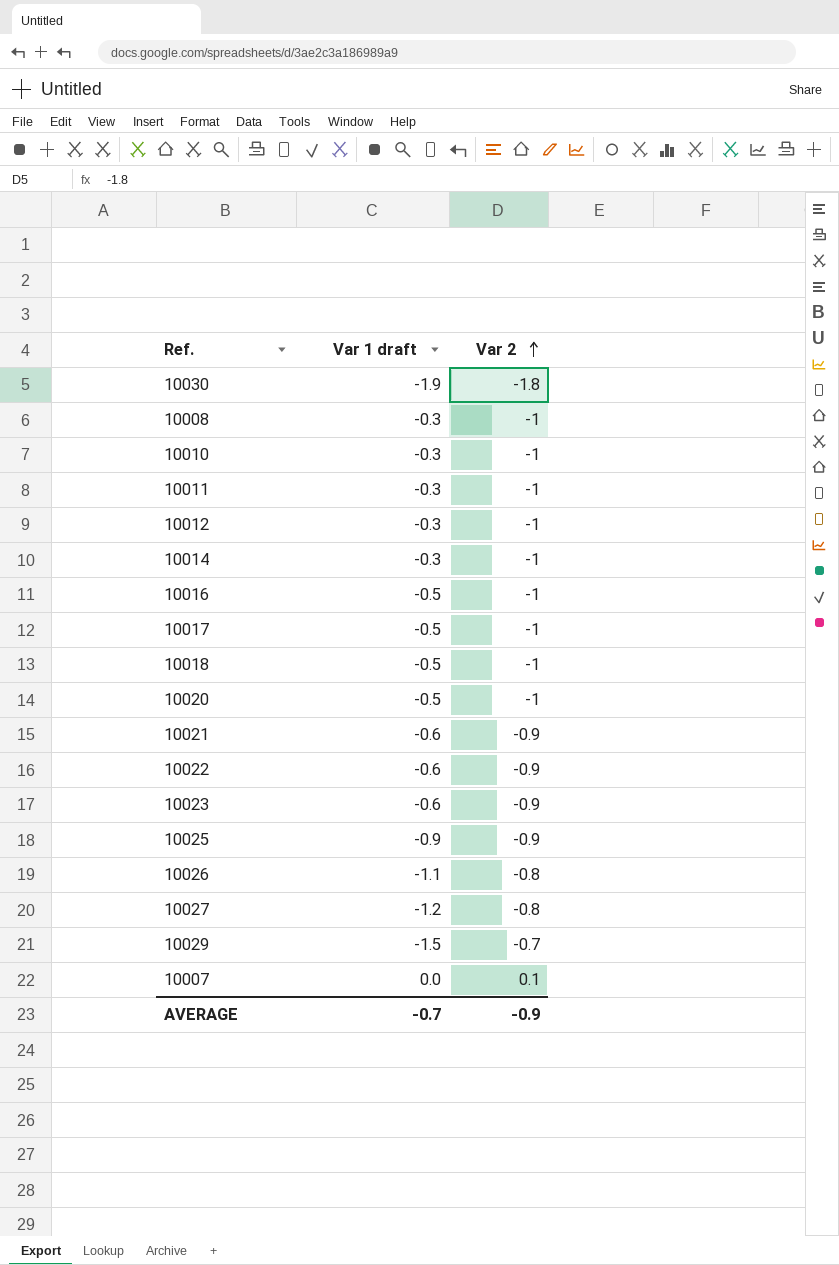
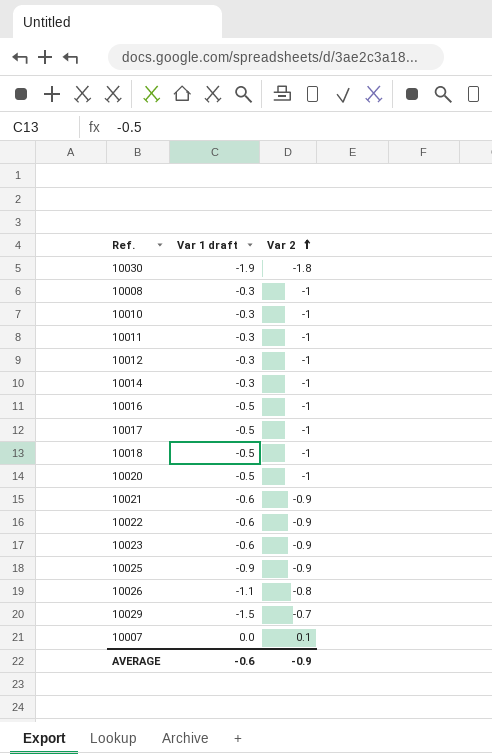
row 10027: -1.2 | -0.8 -> none
AVERAGE | Var 1 draft: -0.7 -> -0.6

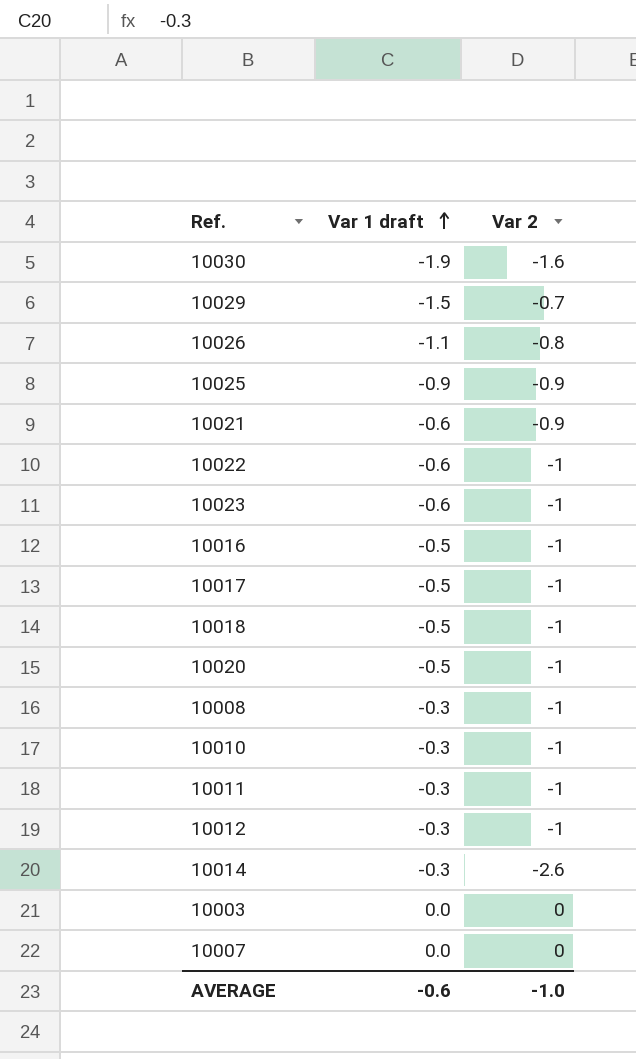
row order: Var 2 ascending -> Var 1 draft ascending
10030 | Var 2: -1.8 -> -1.6
10022 | Var 2: -0.9 -> -1
10023 | Var 2: -0.9 -> -1
10014 | Var 2: -1 -> -2.6
row 10003: none -> 0.0 | 0
10007 | Var 2: 0.1 -> 0
AVERAGE | Var 2: -0.9 -> -1.0

